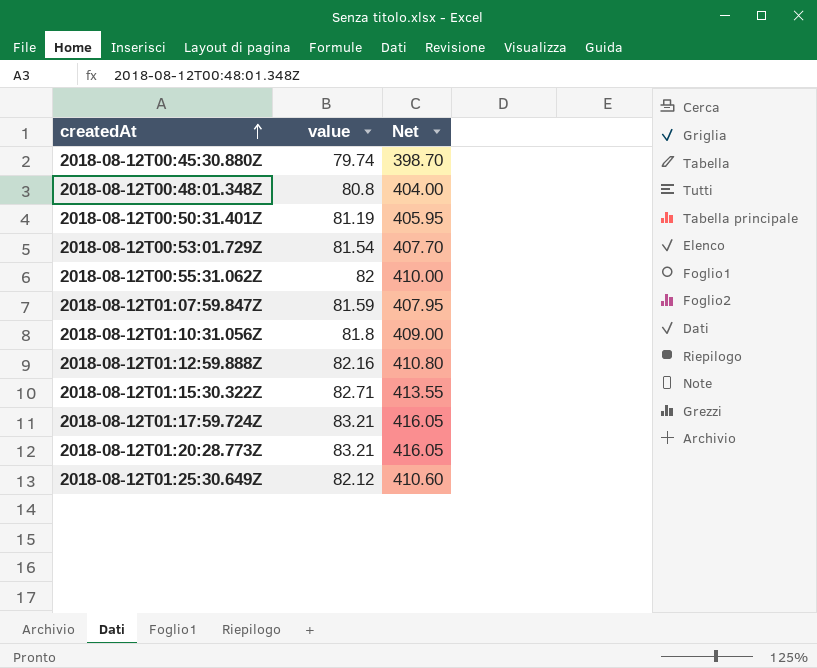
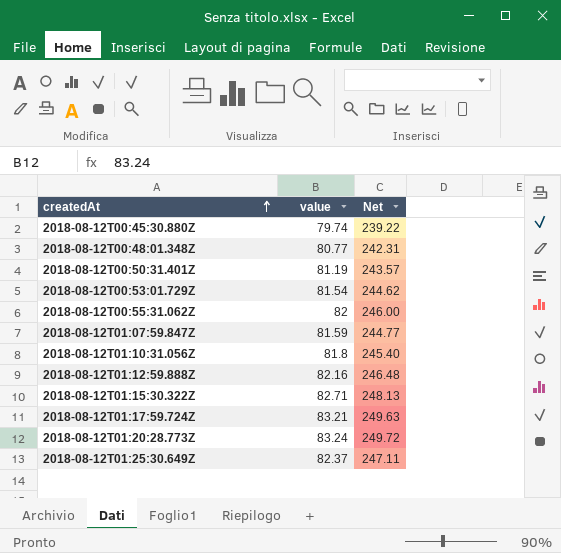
column Net | formula: [value] * 5 -> [value] * 3
2018-08-12T00:48:01.348Z | value: 80.8 -> 80.77
2018-08-12T01:20:28.773Z | value: 83.21 -> 83.24
2018-08-12T01:25:30.649Z | value: 82.12 -> 82.37

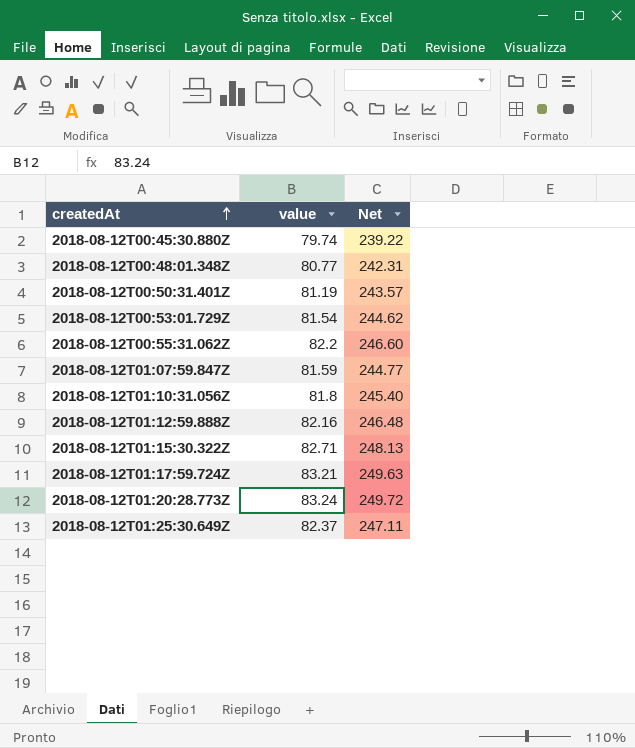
2018-08-12T00:55:31.062Z | value: 82 -> 82.2
2018-08-12T00:55:31.062Z | Net: 246.00 -> 246.60

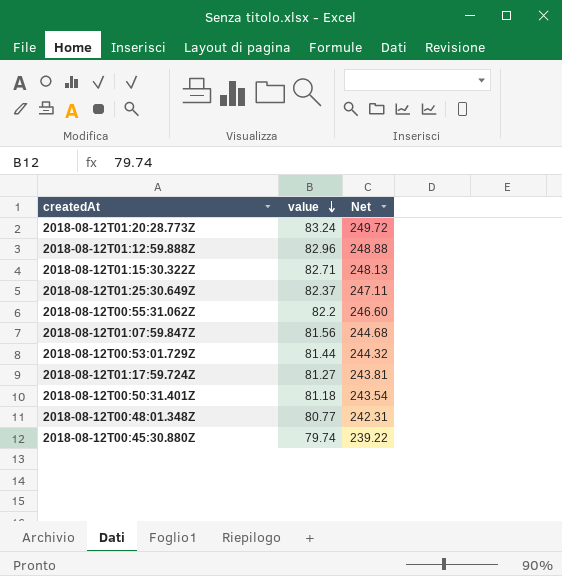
row order: createdAt ascending -> value descending
row 2018-08-12T01:10:31.056Z: 81.8 | 245.40 -> none
2018-08-12T01:12:59.888Z | value: 82.16 -> 82.96
2018-08-12T01:12:59.888Z | Net: 246.48 -> 248.88
2018-08-12T01:07:59.847Z | value: 81.59 -> 81.56
2018-08-12T01:07:59.847Z | Net: 244.77 -> 244.68
2018-08-12T00:53:01.729Z | value: 81.54 -> 81.44
2018-08-12T00:53:01.729Z | Net: 244.62 -> 244.32
2018-08-12T01:17:59.724Z | value: 83.21 -> 81.27
2018-08-12T01:17:59.724Z | Net: 249.63 -> 243.81
2018-08-12T00:50:31.401Z | value: 81.19 -> 81.18
2018-08-12T00:50:31.401Z | Net: 243.57 -> 243.54

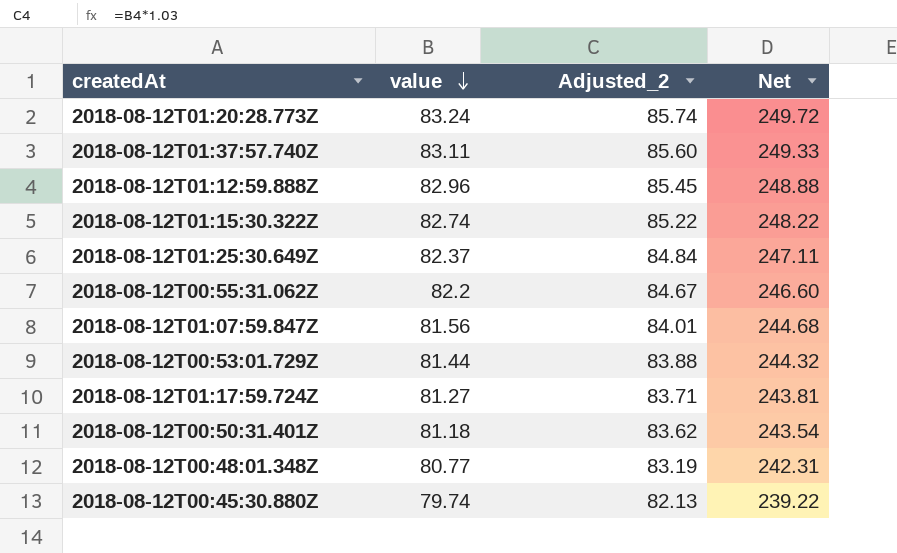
column Adjusted_2 | formula: none -> [value] * 1.03
row 2018-08-12T01:37:57.740Z: none -> 83.11 | 85.60 | 249.33
2018-08-12T01:15:30.322Z | value: 82.71 -> 82.74
2018-08-12T01:15:30.322Z | Net: 248.13 -> 248.22

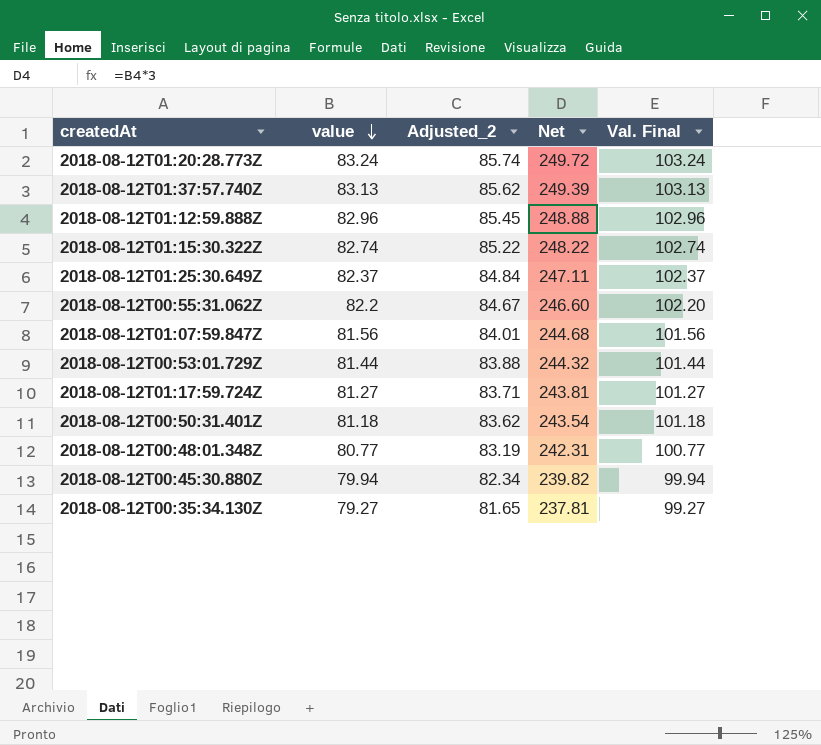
column Val. Final | formula: none -> [value] + 20
2018-08-12T01:37:57.740Z | value: 83.11 -> 83.13
2018-08-12T01:37:57.740Z | Adjusted_2: 85.60 -> 85.62
2018-08-12T01:37:57.740Z | Net: 249.33 -> 249.39
2018-08-12T00:45:30.880Z | value: 79.74 -> 79.94
2018-08-12T00:45:30.880Z | Adjusted_2: 82.13 -> 82.34
2018-08-12T00:45:30.880Z | Net: 239.22 -> 239.82
row 2018-08-12T00:35:34.130Z: none -> 79.27 | 81.65 | 237.81 | 99.27

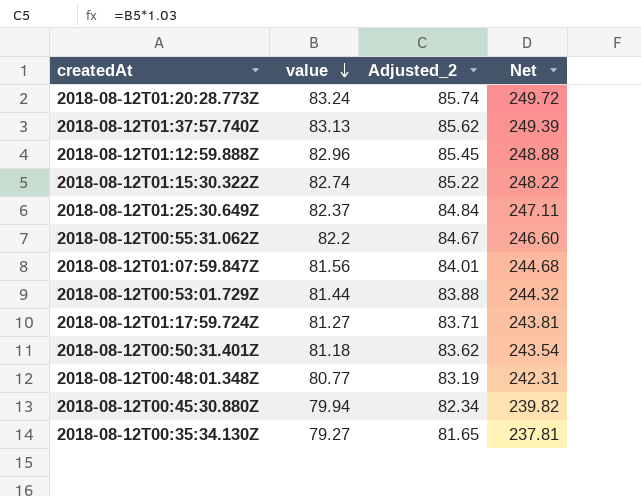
column Val. Final | formula: [value] + 20 -> none

